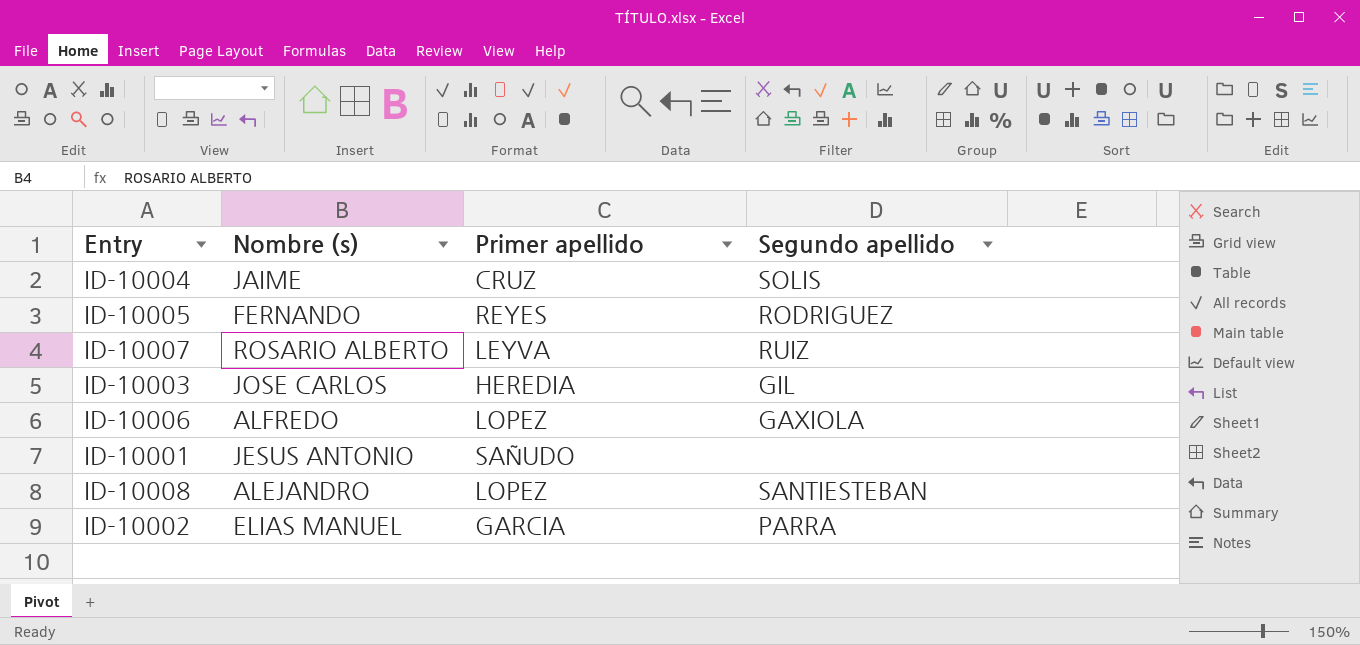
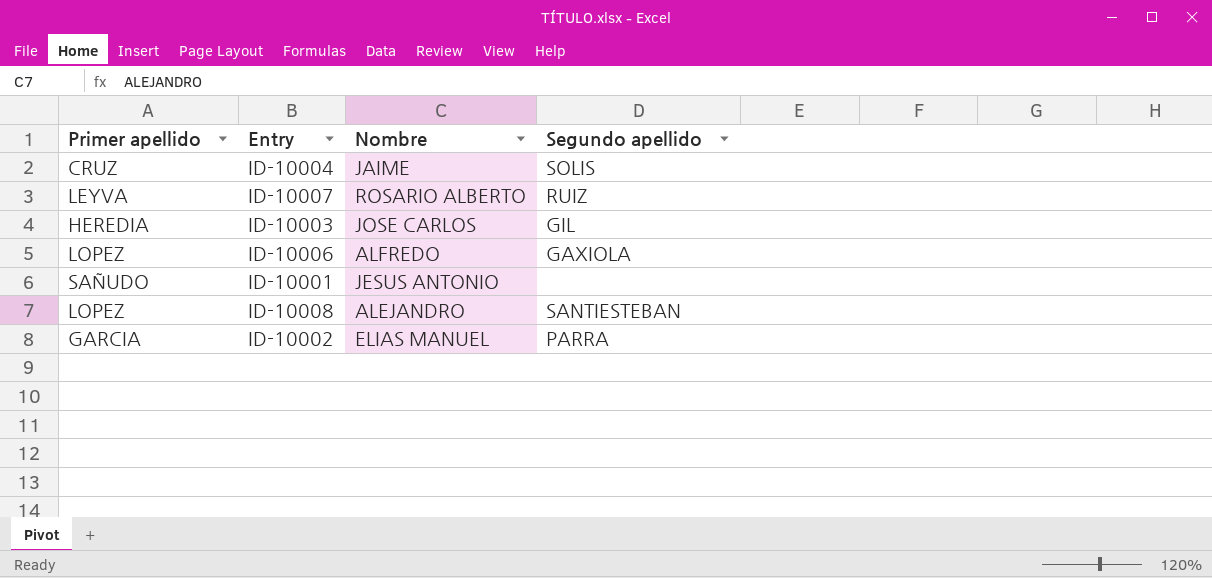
column Primer apellido | position: 3 -> 1
column name: Nombre (s) -> Nombre
row ID-10005: FERNANDO | REYES | RODRIGUEZ -> none

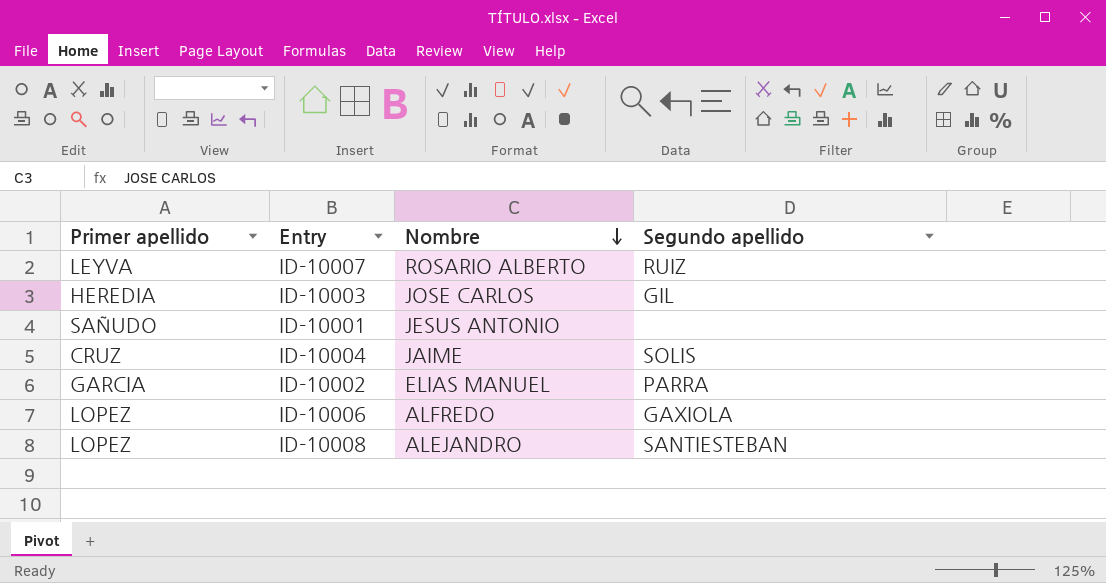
row order: none -> Nombre descending

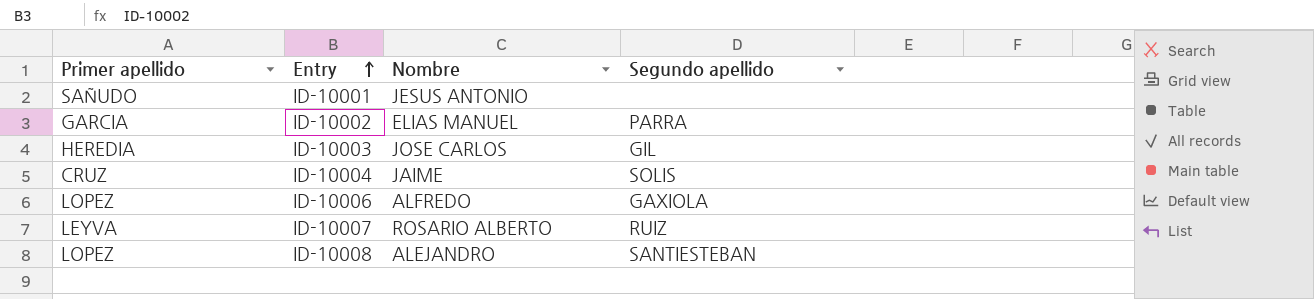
row order: Nombre descending -> Entry ascending

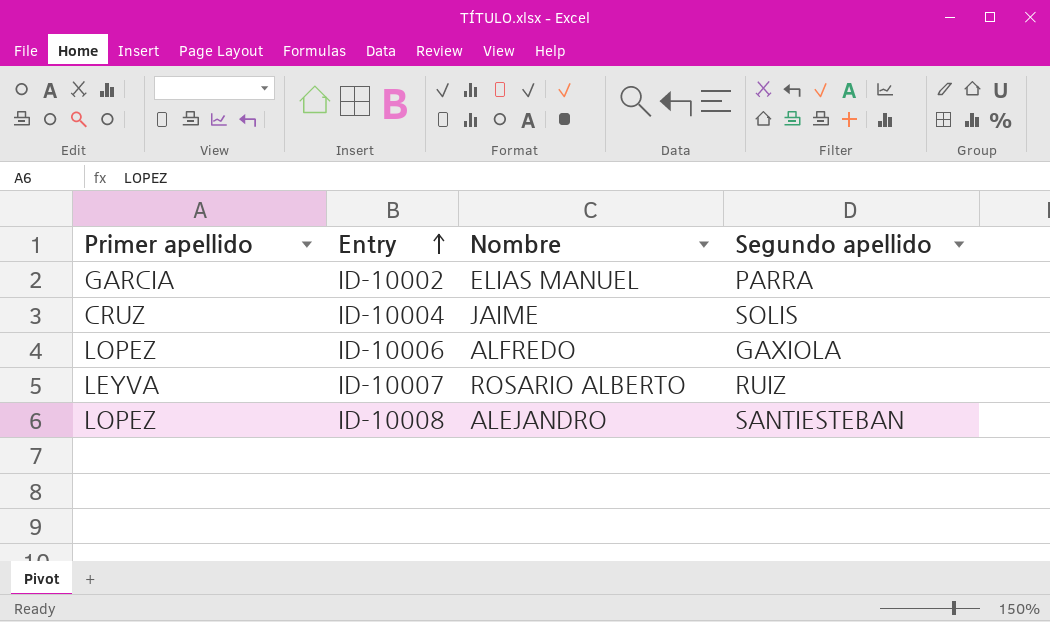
row ID-10001: SAÑUDO | JESUS ANTONIO | none -> none
row ID-10003: HEREDIA | JOSE CARLOS | GIL -> none

